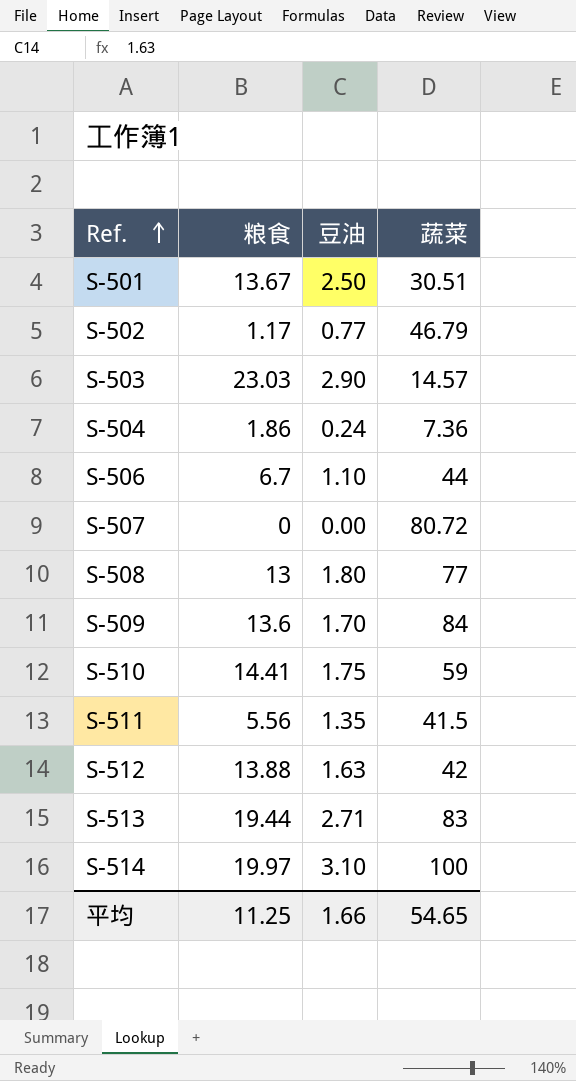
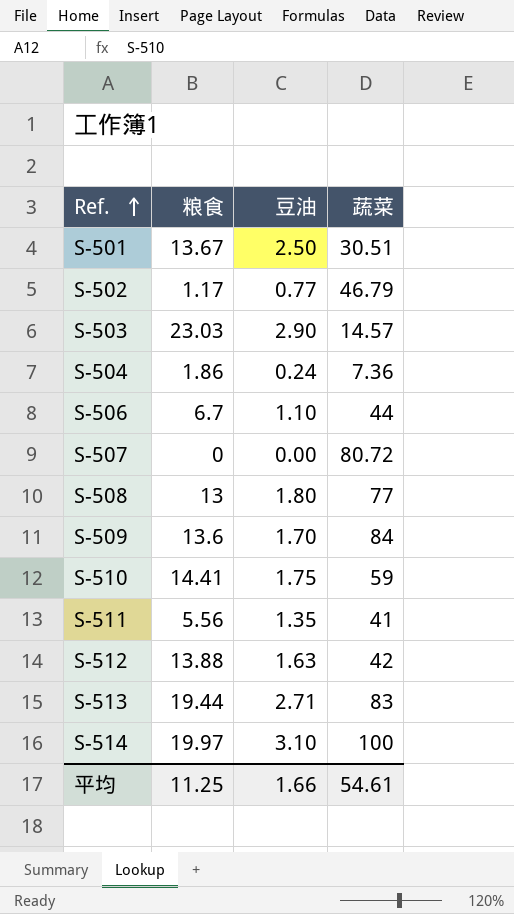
S-511 | 蔬菜: 41.5 -> 41
平均 | 蔬菜: 54.65 -> 54.61

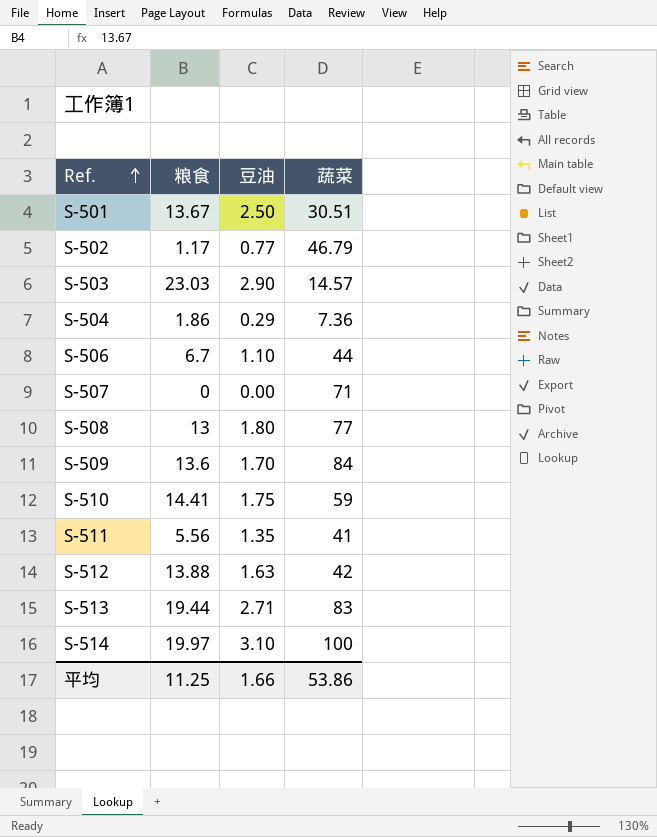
S-504 | 豆油: 0.24 -> 0.29
S-507 | 蔬菜: 80.72 -> 71
平均 | 蔬菜: 54.61 -> 53.86

